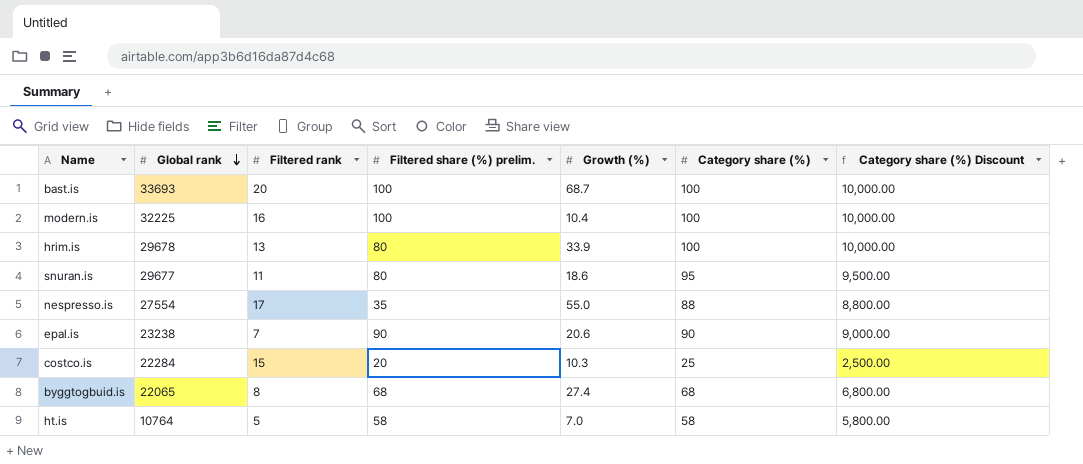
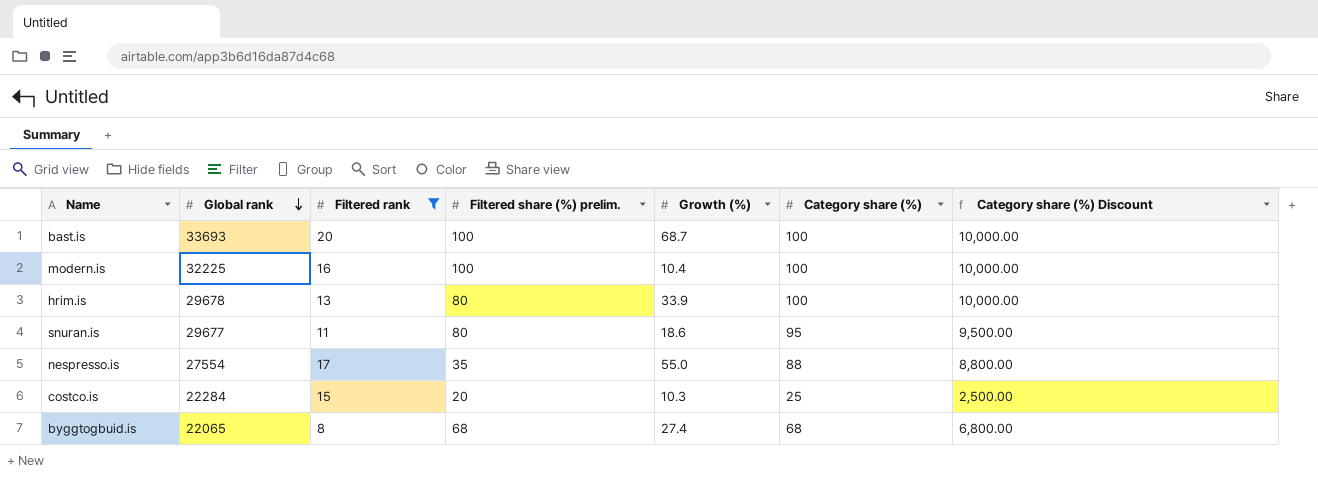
filter: none -> Filtered rank >= 8

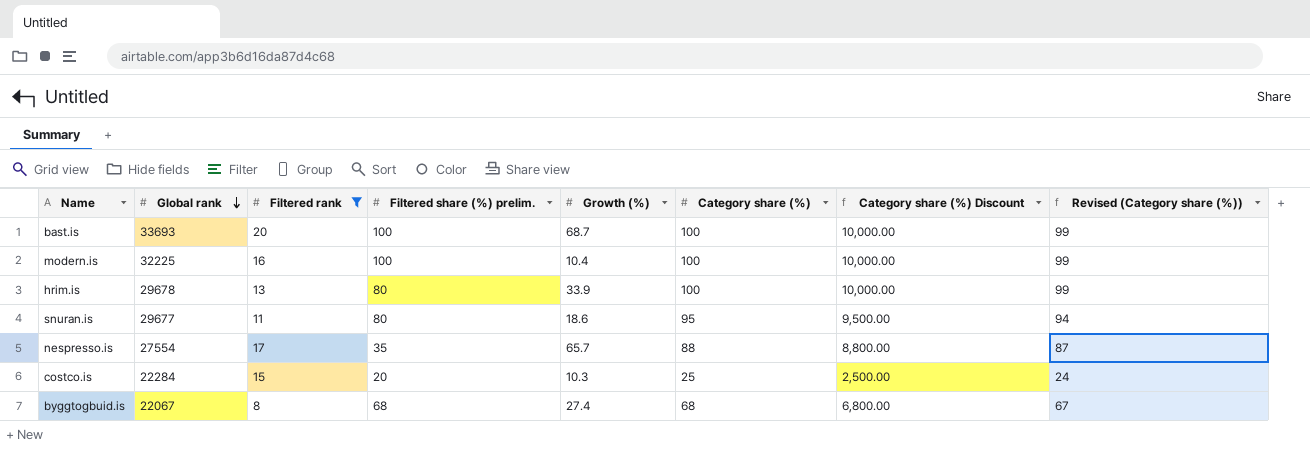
column Revised (Category share (%)) | formula: none -> [Category share (%)] - 1
nespresso.is | Growth (%): 55.0 -> 65.7
byggtogbuid.is | Global rank: 22065 -> 22067

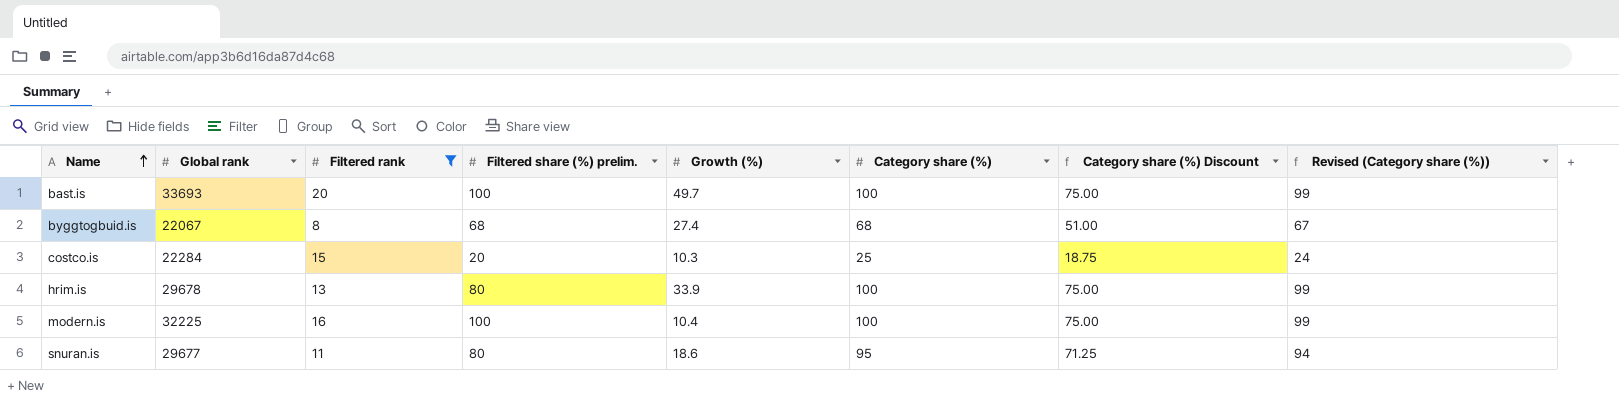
row order: Global rank descending -> Name ascending
column Category share (%) Discount | formula: [Category share (%)] * 100 -> [Category share (%)] * 0.75
row nespresso.is: 27554 | 17 | 35 | 65.7 | 88 | 8,800.00 | 87 -> none
bast.is | Growth (%): 68.7 -> 49.7

